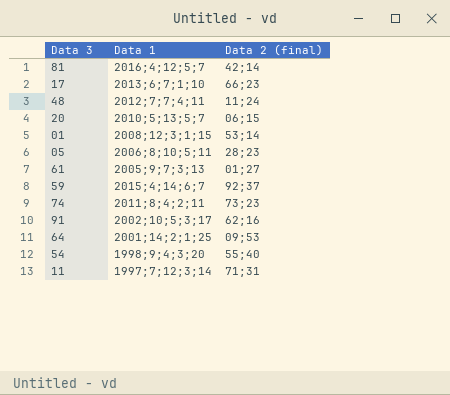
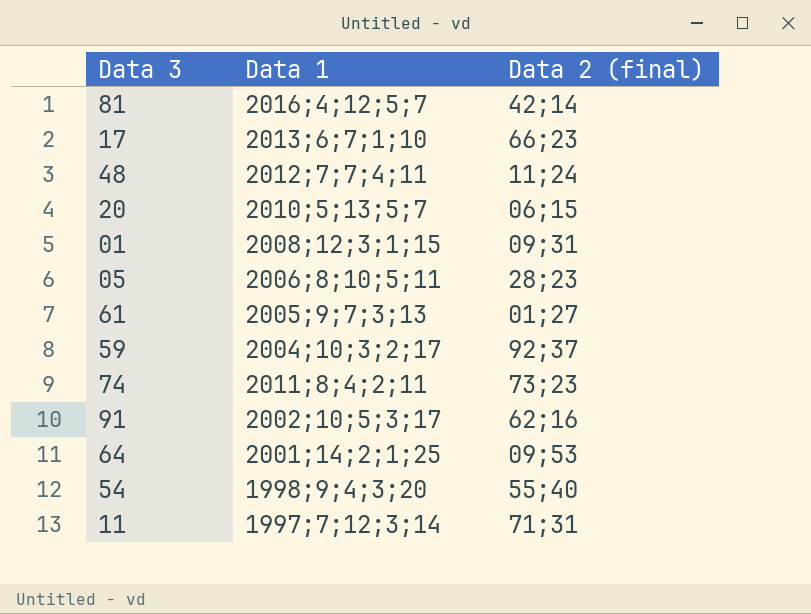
01 | Data 2 (final): 53;14 -> 09;31
59 | Data 1: 2015;4;14;6;7 -> 2004;10;3;2;17

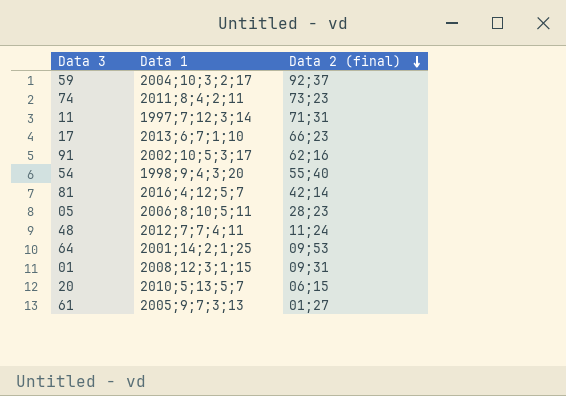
row order: none -> Data 2 (final) descending

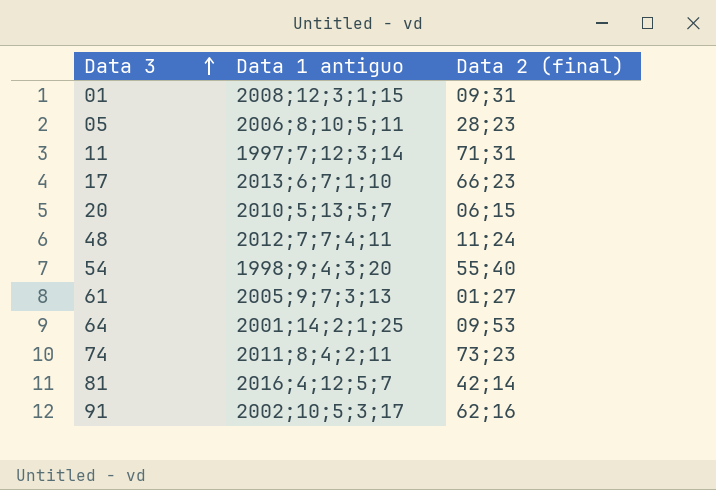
row order: Data 2 (final) descending -> Data 3 ascending
column name: Data 1 -> Data 1 antiguo
row 59: 2004;10;3;2;17 | 92;37 -> none

